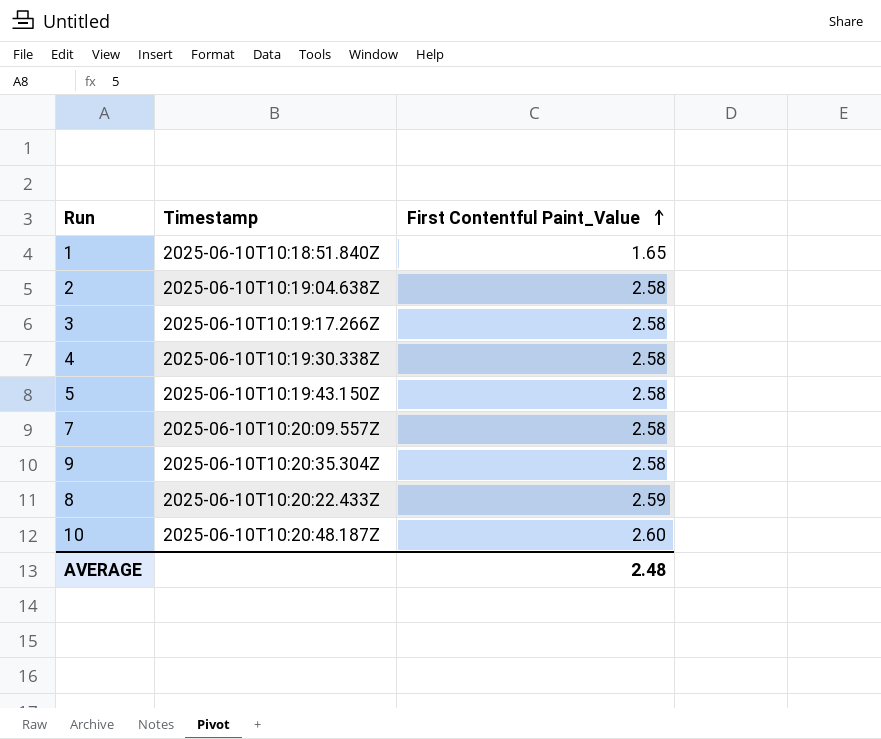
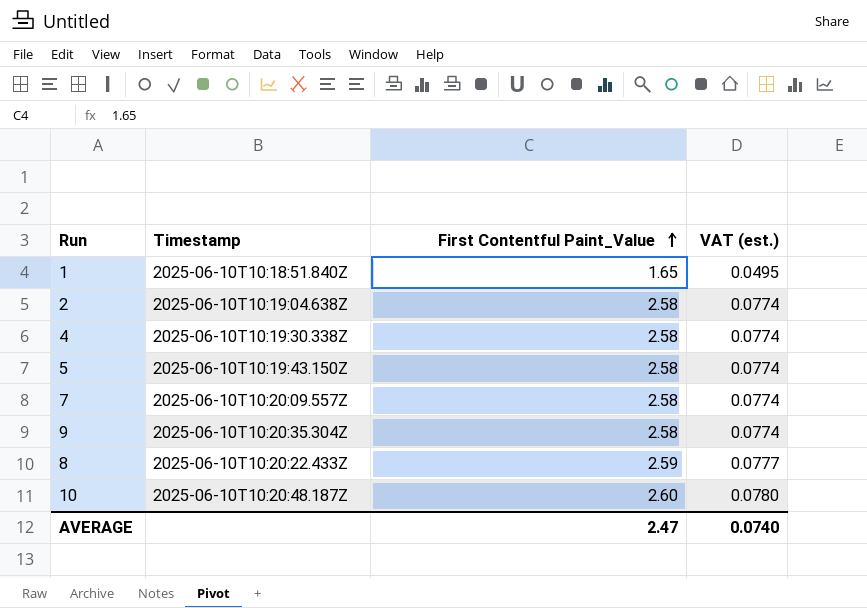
column VAT (est.) | formula: none -> [First Contentful Paint_Value] * 0.03
row 3: 2025-06-10T10:19:17.266Z | 2.58 -> none
AVERAGE | First Contentful Paint_Value: 2.48 -> 2.47

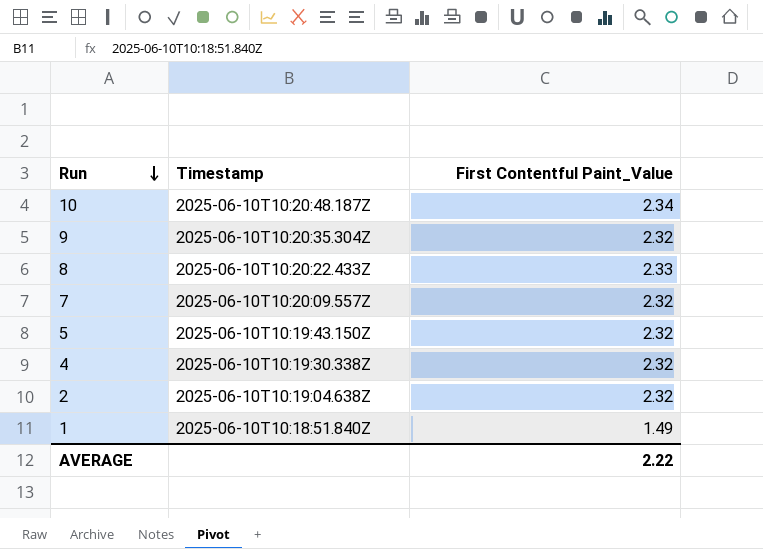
row order: First Contentful Paint_Value ascending -> Run descending
column VAT (est.) | formula: [First Contentful Paint_Value] * 0.03 -> none
10 | First Contentful Paint_Value: 2.60 -> 2.34
9 | First Contentful Paint_Value: 2.58 -> 2.32
8 | First Contentful Paint_Value: 2.59 -> 2.33
7 | First Contentful Paint_Value: 2.58 -> 2.32
5 | First Contentful Paint_Value: 2.58 -> 2.32
4 | First Contentful Paint_Value: 2.58 -> 2.32
2 | First Contentful Paint_Value: 2.58 -> 2.32
1 | First Contentful Paint_Value: 1.65 -> 1.49
AVERAGE | First Contentful Paint_Value: 2.47 -> 2.22

